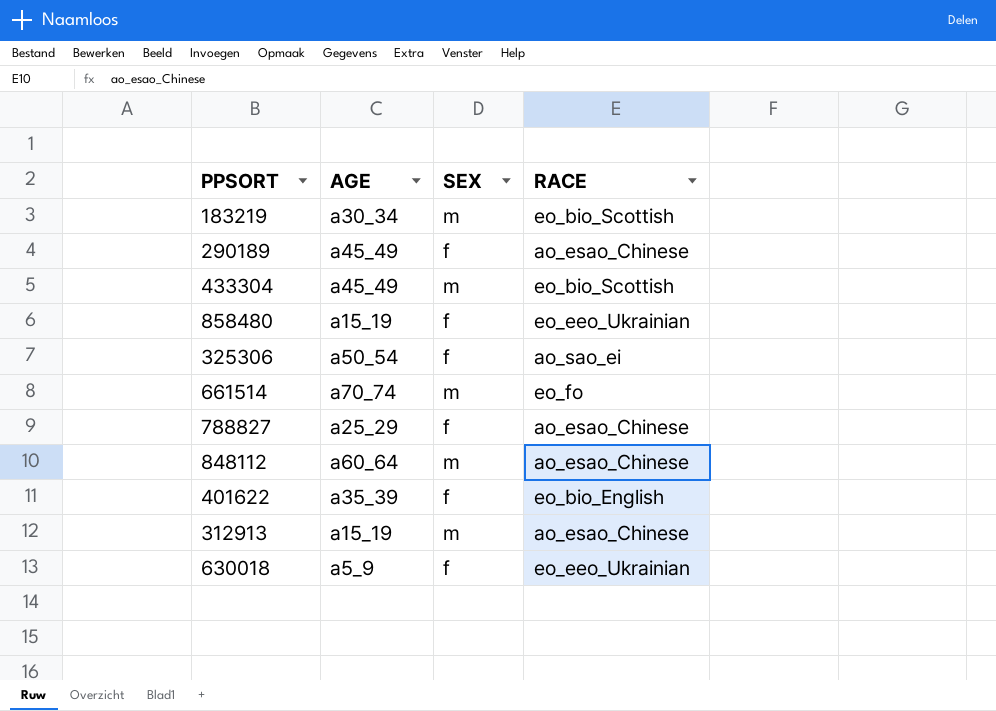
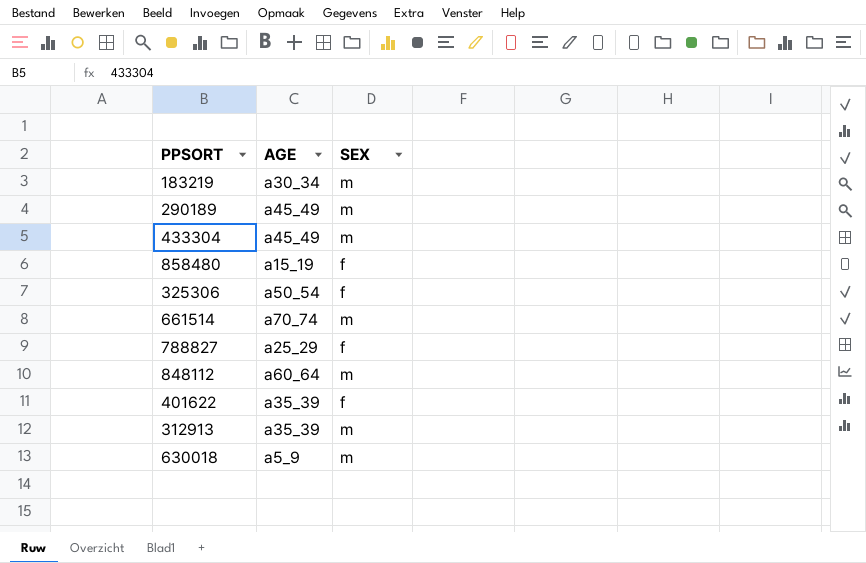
column RACE | position: 4 -> none
290189 | SEX: f -> m
312913 | AGE: a15_19 -> a35_39
630018 | SEX: f -> m

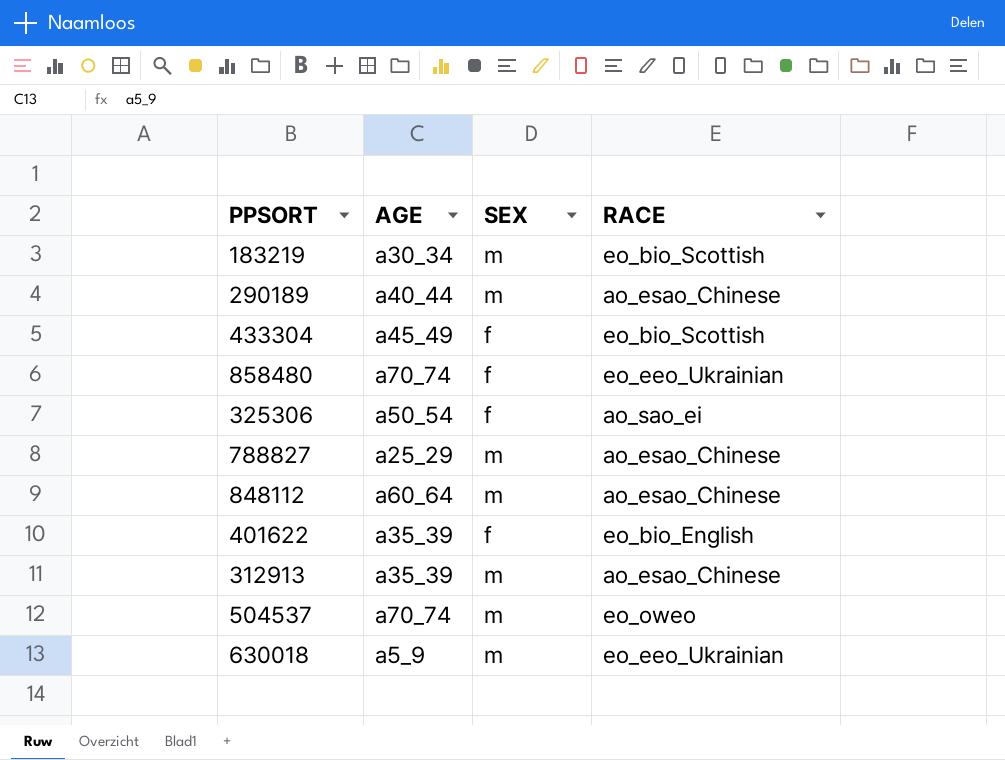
column RACE | position: none -> 4
row 661514: a70_74 | m -> none
290189 | AGE: a45_49 -> a40_44
433304 | SEX: m -> f
858480 | AGE: a15_19 -> a70_74
788827 | SEX: f -> m
row 504537: none -> a70_74 | m | eo_oweo

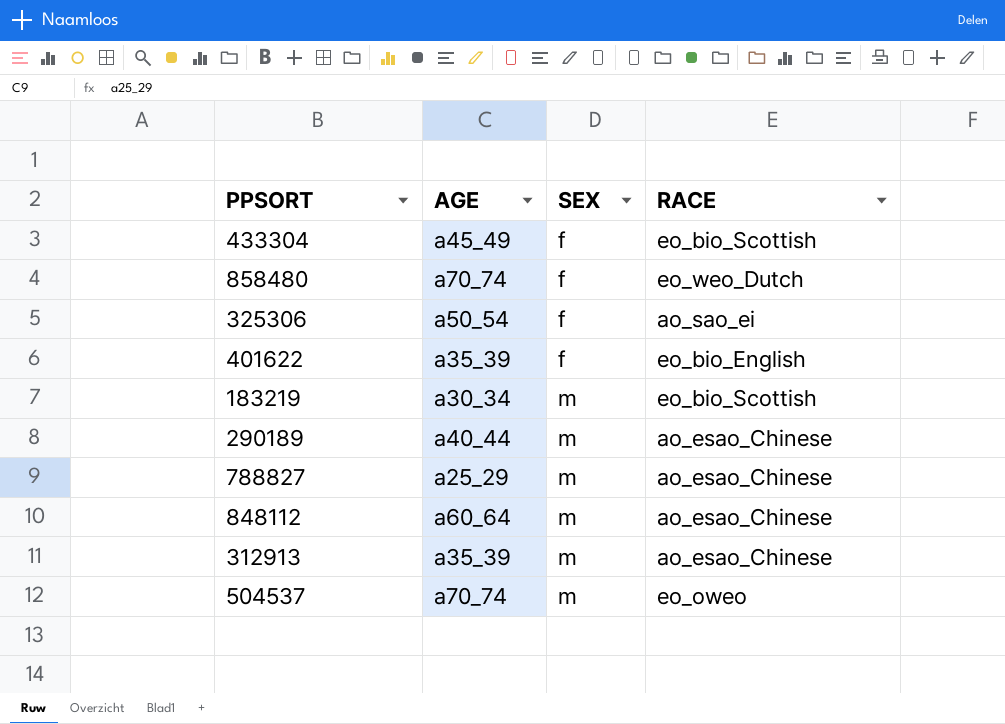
row order: none -> SEX ascending
row 630018: a5_9 | m | eo_eeo_Ukrainian -> none
858480 | RACE: eo_eeo_Ukrainian -> eo_weo_Dutch

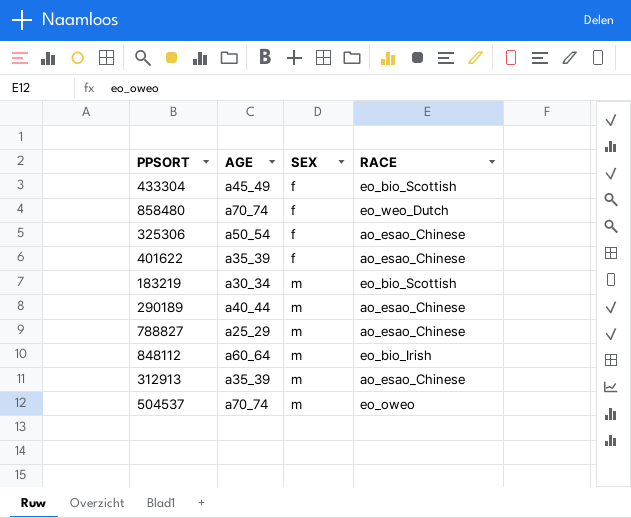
325306 | RACE: ao_sao_ei -> ao_esao_Chinese
401622 | RACE: eo_bio_English -> ao_esao_Chinese
848112 | RACE: ao_esao_Chinese -> eo_bio_Irish

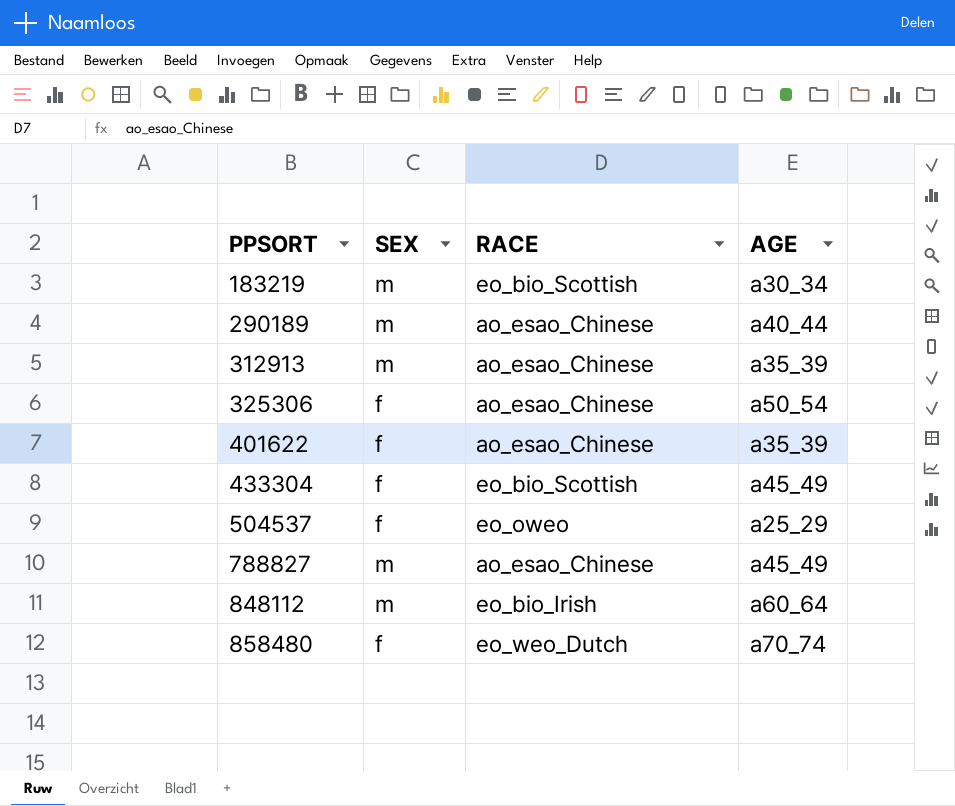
row order: SEX ascending -> PPSORT ascending
column AGE | position: 2 -> 4
504537 | SEX: m -> f
504537 | AGE: a70_74 -> a25_29
788827 | AGE: a25_29 -> a45_49

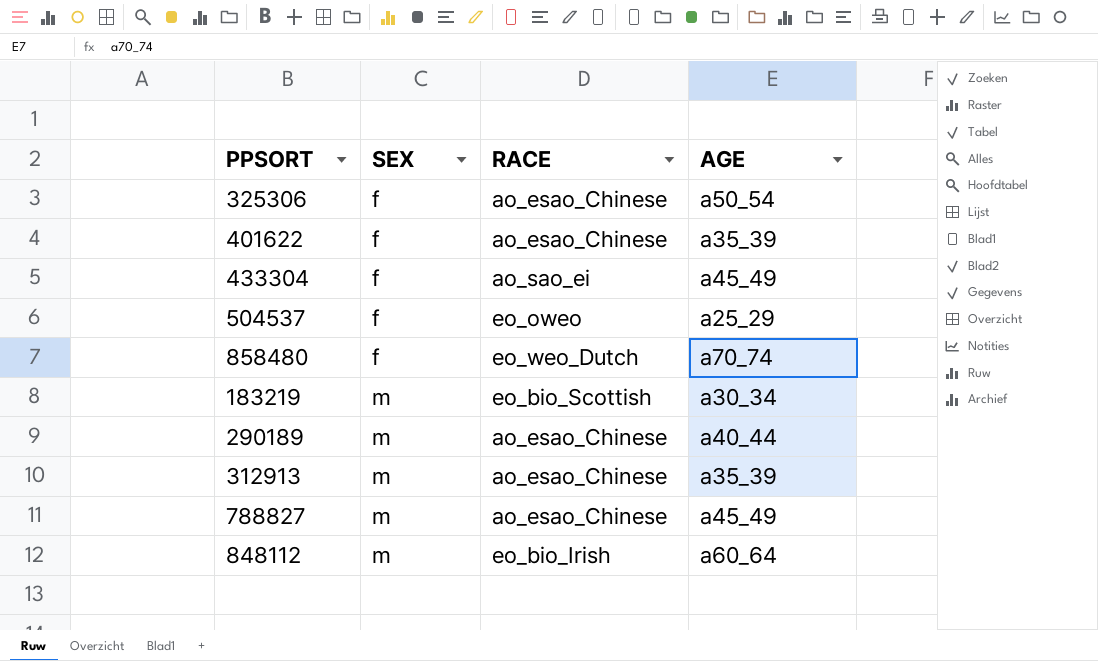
row order: PPSORT ascending -> SEX ascending
433304 | RACE: eo_bio_Scottish -> ao_sao_ei

